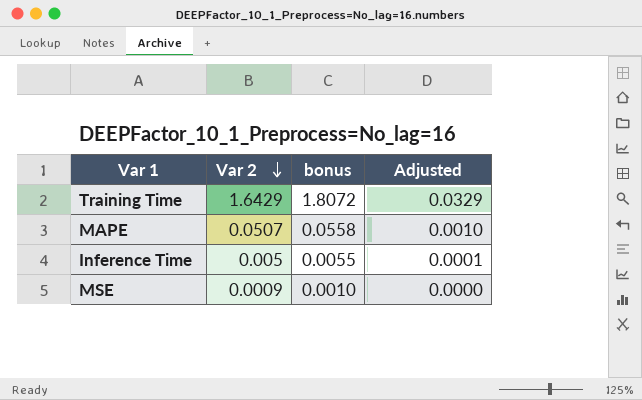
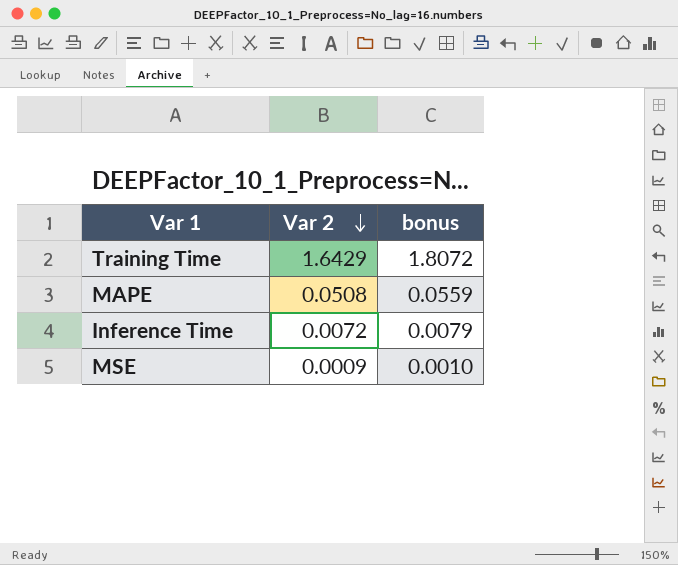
column Adjusted | formula: [Var 2] * 0.02 -> none
MAPE | Var 2: 0.0507 -> 0.0508
MAPE | bonus: 0.0558 -> 0.0559
Inference Time | Var 2: 0.005 -> 0.0072
Inference Time | bonus: 0.0055 -> 0.0079

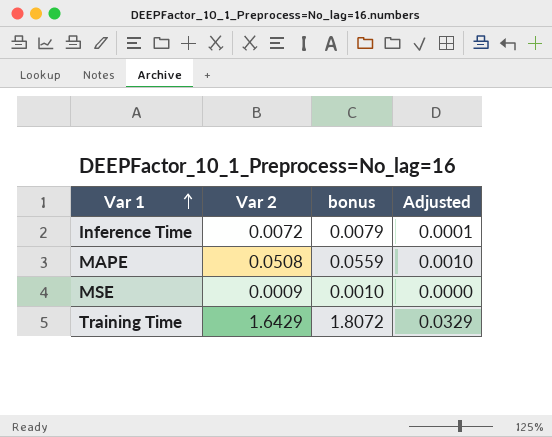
row order: Var 2 descending -> Var 1 ascending
column Adjusted | formula: none -> [Var 2] * 0.02

